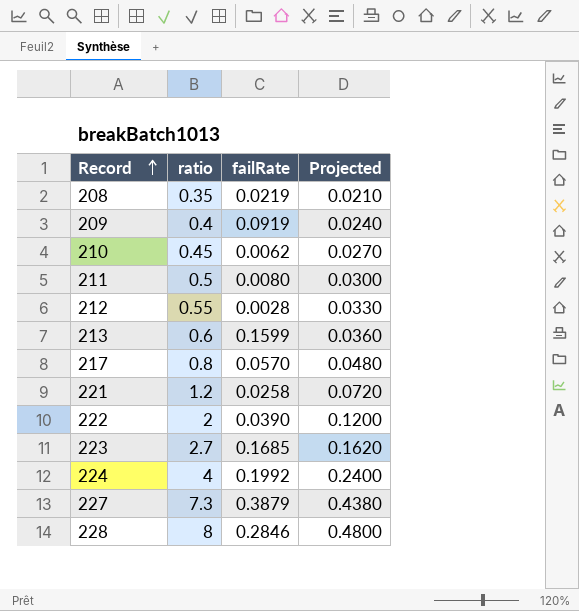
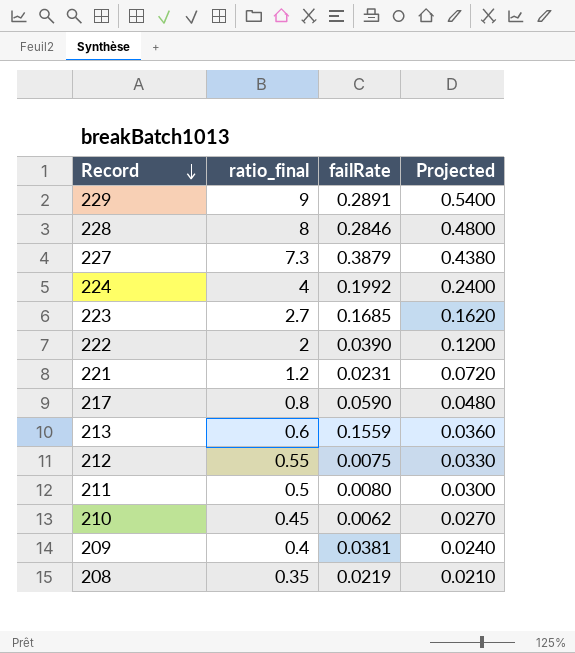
row order: Record ascending -> Record descending
column name: ratio -> ratio_final
row 229: none -> 9 | 0.2891 | 0.5400
221 | failRate: 0.0258 -> 0.0231
217 | failRate: 0.0570 -> 0.0590
213 | failRate: 0.1599 -> 0.1559
212 | failRate: 0.0028 -> 0.0075
209 | failRate: 0.0919 -> 0.0381

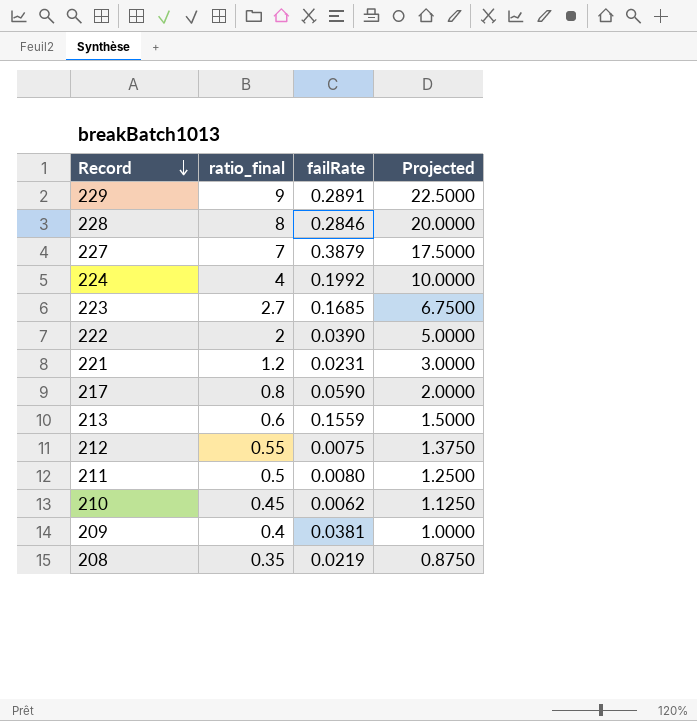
column Projected | formula: [ratio_final] * 0.06 -> [ratio_final] * 2.5
227 | ratio_final: 7.3 -> 7

